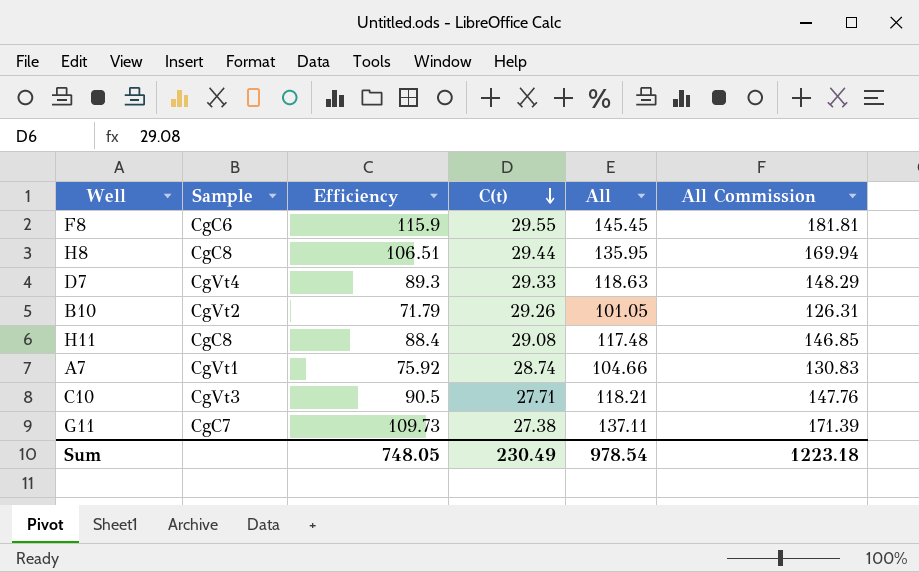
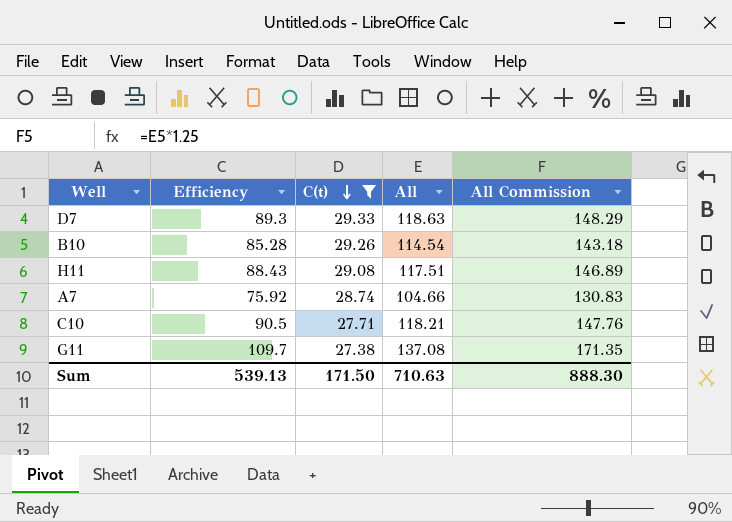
filter: none -> C(t) <= 29.33
column Sample | position: 2 -> none
B10 | Efficiency: 71.79 -> 85.28
B10 | All: 101.05 -> 114.54
B10 | All Commission: 126.31 -> 143.18
H11 | Efficiency: 88.4 -> 88.43
H11 | All: 117.48 -> 117.51
H11 | All Commission: 146.85 -> 146.89
G11 | Efficiency: 109.73 -> 109.7
G11 | All: 137.11 -> 137.08
G11 | All Commission: 171.39 -> 171.35
Sum | Efficiency: 748.05 -> 539.13
Sum | C(t): 230.49 -> 171.50
Sum | All: 978.54 -> 710.63
Sum | All Commission: 1223.18 -> 888.30

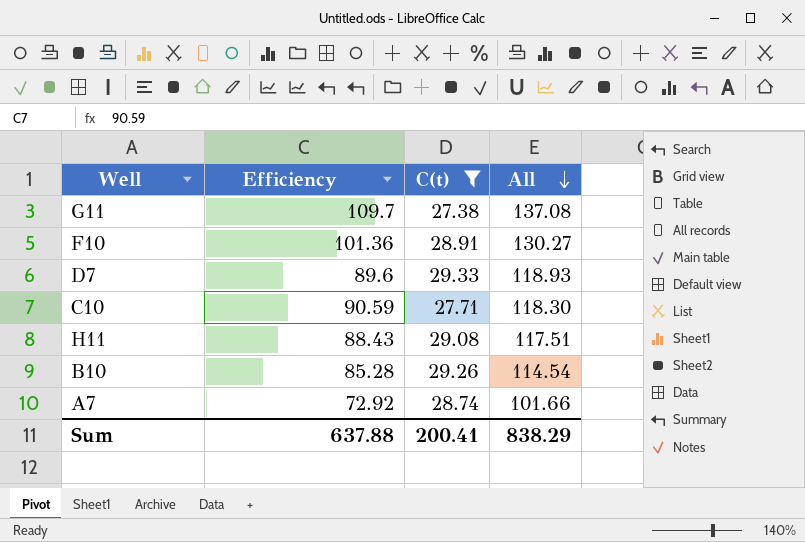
row order: C(t) descending -> All descending
column All Commission | formula: [All] * 1.25 -> none
row F10: none -> 101.36 | 28.91 | 130.27
D7 | Efficiency: 89.3 -> 89.6
D7 | All: 118.63 -> 118.93
C10 | Efficiency: 90.5 -> 90.59
C10 | All: 118.21 -> 118.30
A7 | Efficiency: 75.92 -> 72.92
A7 | All: 104.66 -> 101.66
Sum | Efficiency: 539.13 -> 637.88
Sum | C(t): 171.50 -> 200.41
Sum | All: 710.63 -> 838.29

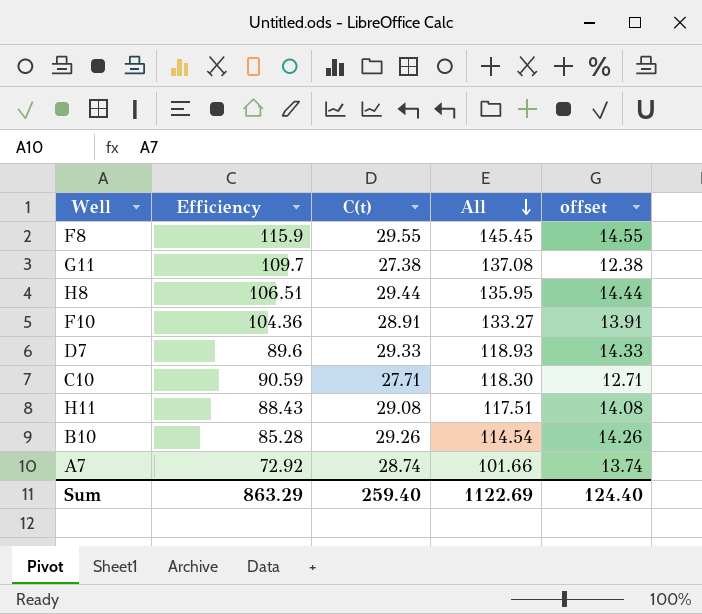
filter: C(t) <= 29.33 -> none
column offset | formula: none -> [C(t)] - 15
F10 | Efficiency: 101.36 -> 104.36
F10 | All: 130.27 -> 133.27
Sum | Efficiency: 637.88 -> 863.29
Sum | C(t): 200.41 -> 259.40
Sum | All: 838.29 -> 1122.69

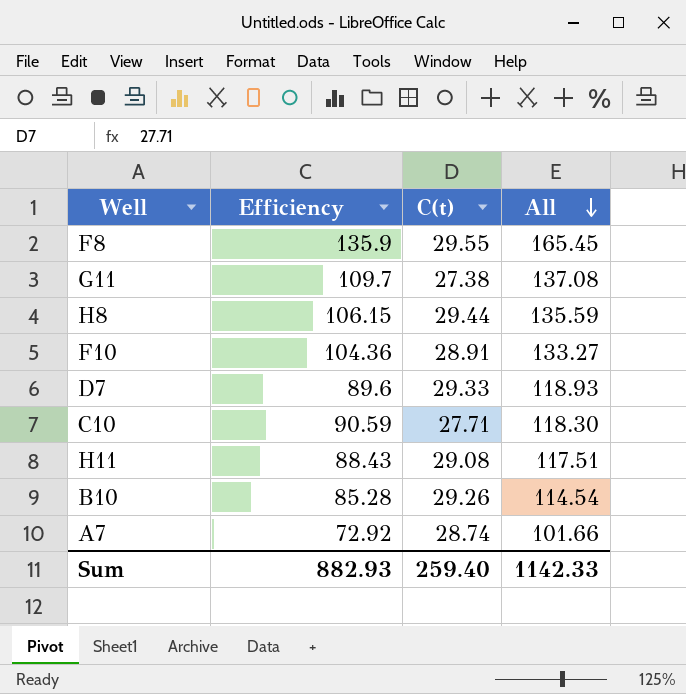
column offset | formula: [C(t)] - 15 -> none
F8 | Efficiency: 115.9 -> 135.9
F8 | All: 145.45 -> 165.45
H8 | Efficiency: 106.51 -> 106.15
H8 | All: 135.95 -> 135.59
Sum | Efficiency: 863.29 -> 882.93
Sum | All: 1122.69 -> 1142.33

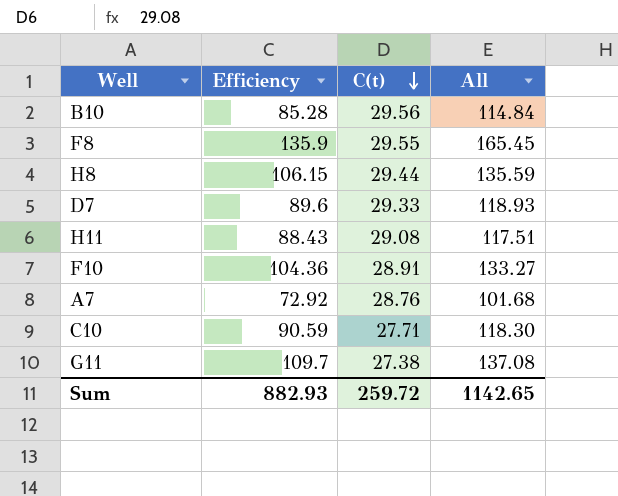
row order: All descending -> C(t) descending
B10 | C(t): 29.26 -> 29.56
B10 | All: 114.54 -> 114.84
A7 | C(t): 28.74 -> 28.76
A7 | All: 101.66 -> 101.68
Sum | C(t): 259.40 -> 259.72
Sum | All: 1142.33 -> 1142.65

